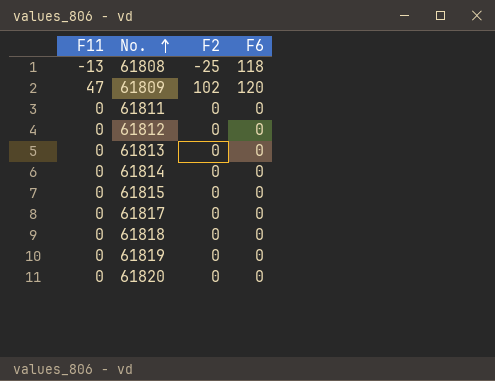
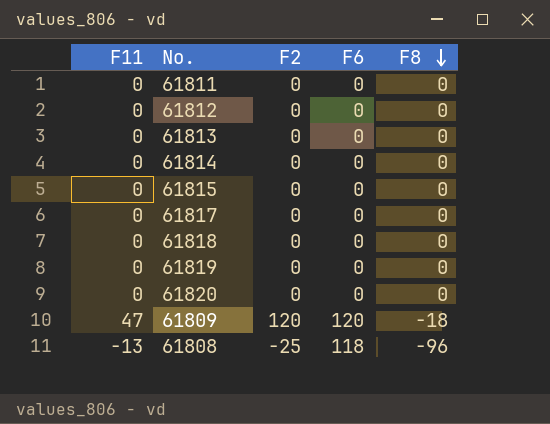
row order: No. ascending -> F8 descending
column F8 | position: none -> 5
61809 | F2: 102 -> 120

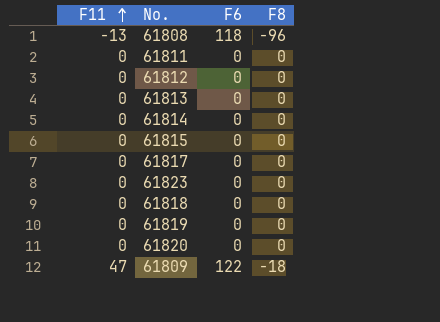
row order: F8 descending -> F11 ascending
column F2 | position: 3 -> none
row 61823: none -> 0 | 0 | 0
61809 | F6: 120 -> 122

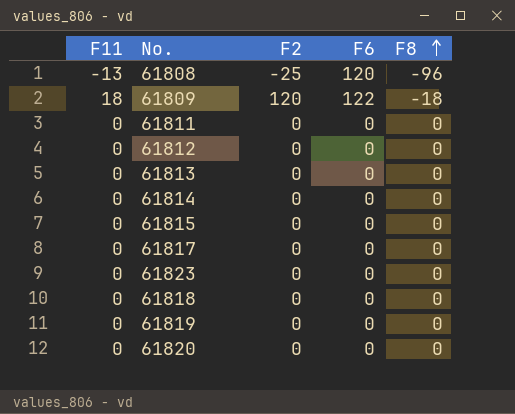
row order: F11 ascending -> F8 ascending
column F2 | position: none -> 3
61808 | F6: 118 -> 120
61809 | F11: 47 -> 18

